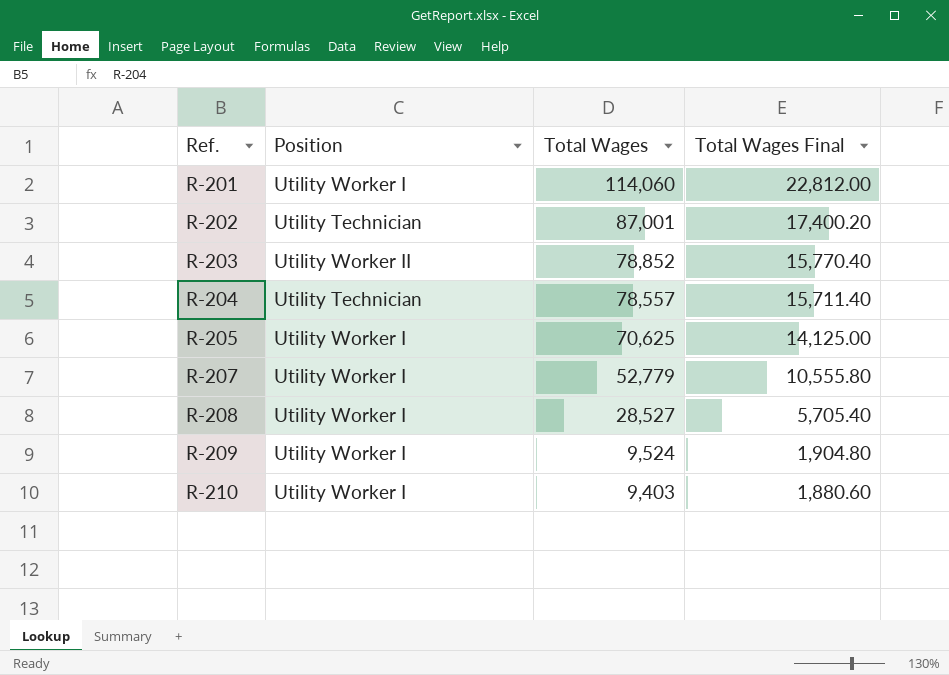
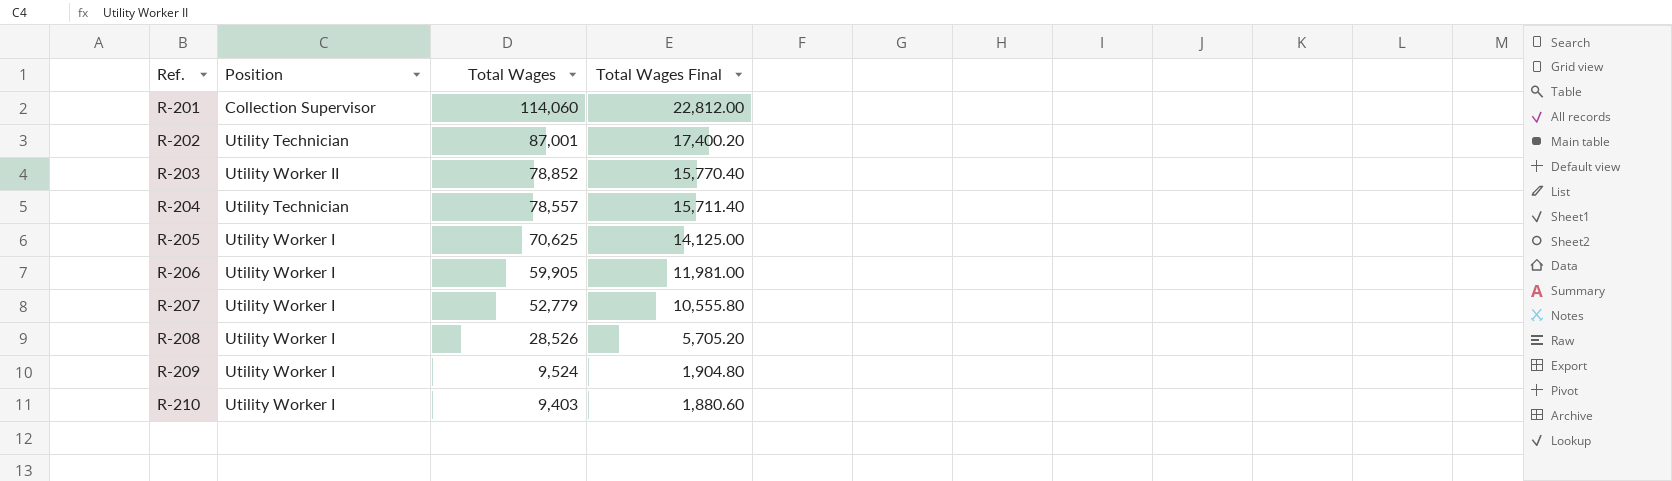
R-201 | Position: Utility Worker I -> Collection Supervisor
row R-206: none -> Utility Worker I | 59,905 | 11,981.00
R-208 | Total Wages: 28,527 -> 28,526
R-208 | Total Wages Final: 5,705.40 -> 5,705.20

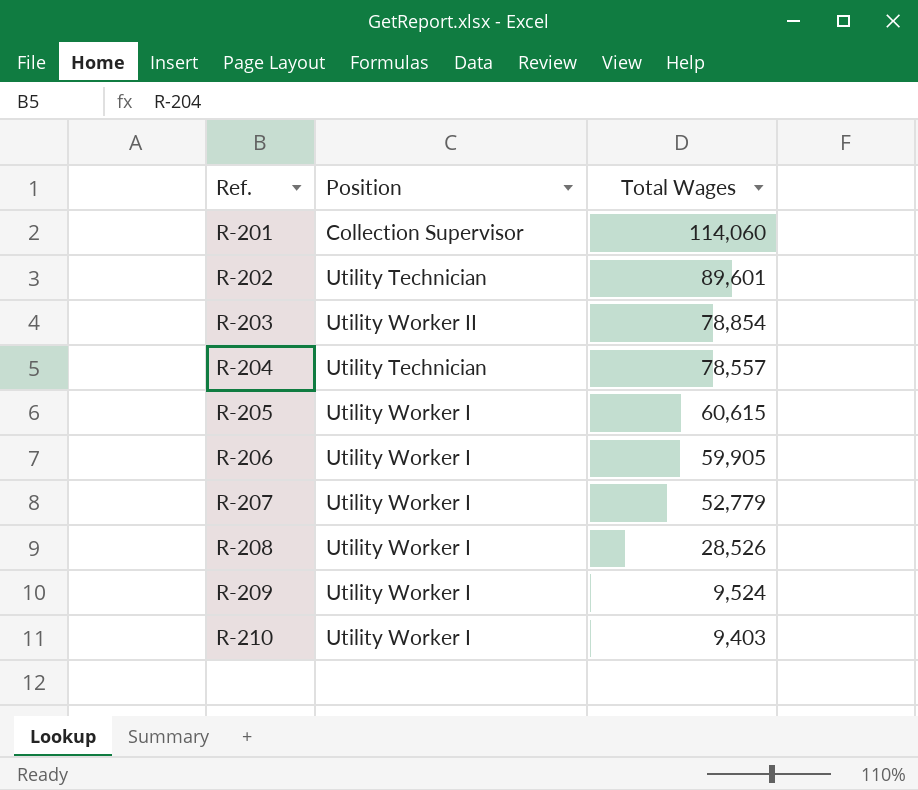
column Total Wages Final | formula: [Total Wages] * 0.2 -> none
R-202 | Total Wages: 87,001 -> 89,601
R-203 | Total Wages: 78,852 -> 78,854
R-205 | Total Wages: 70,625 -> 60,615

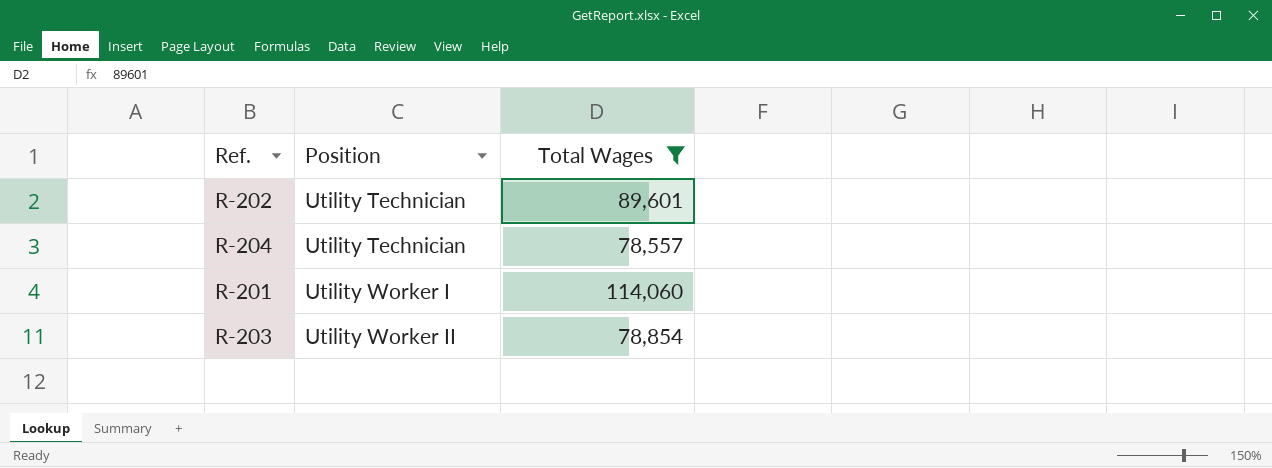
filter: none -> Total Wages >= 78,557
row order: Ref. ascending -> Position ascending
R-201 | Position: Collection Supervisor -> Utility Worker I

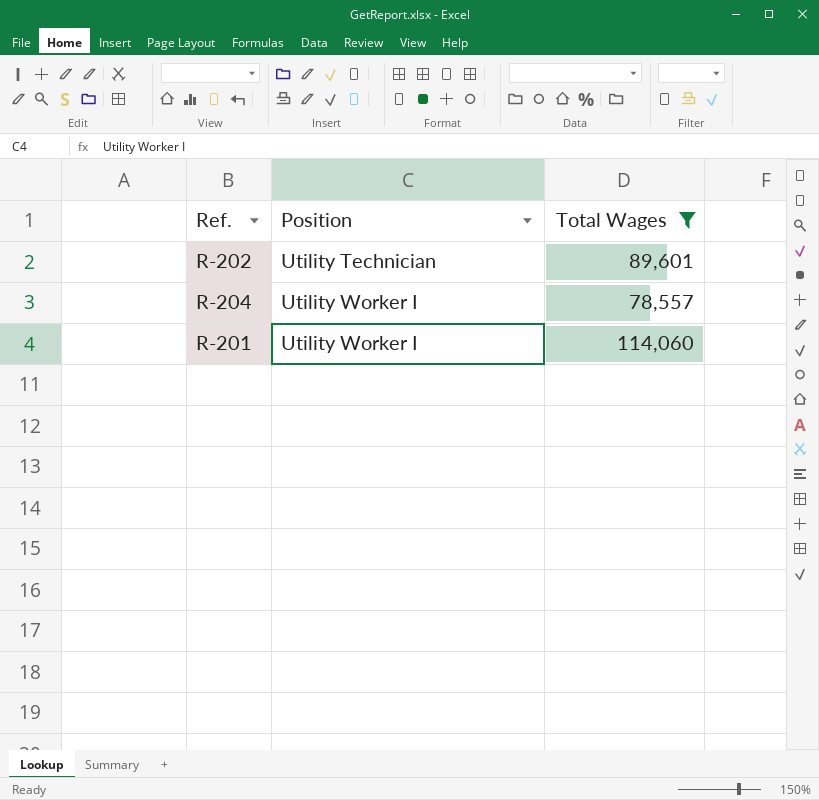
row R-203: Utility Worker II | 78,854 -> none
R-204 | Position: Utility Technician -> Utility Worker I

